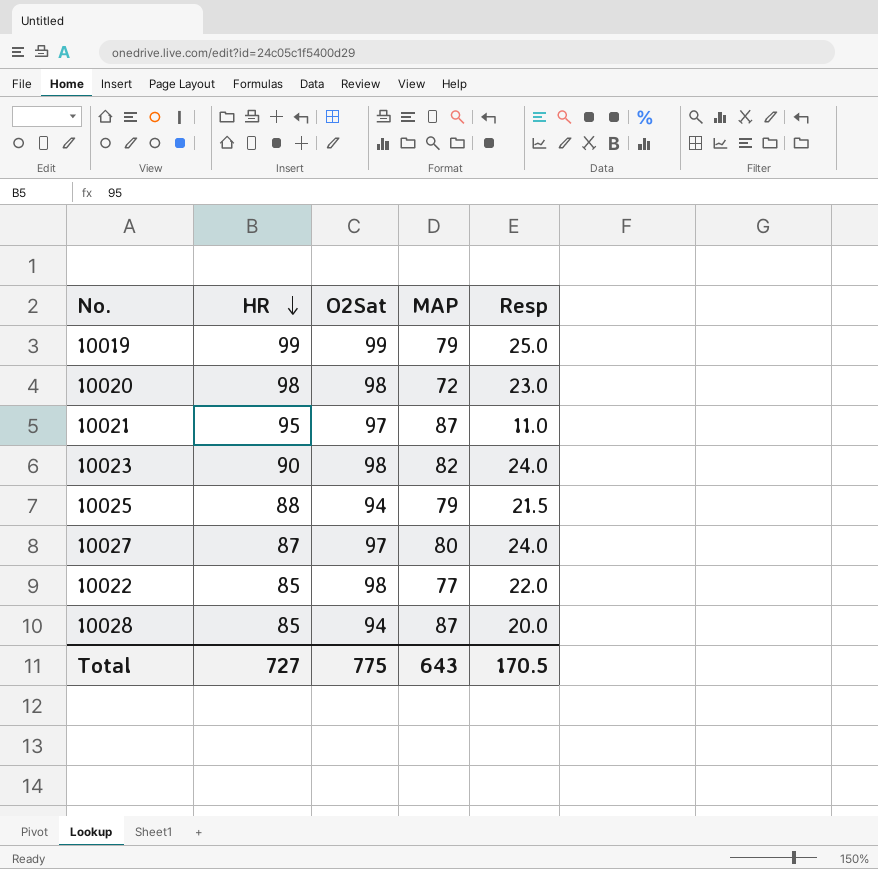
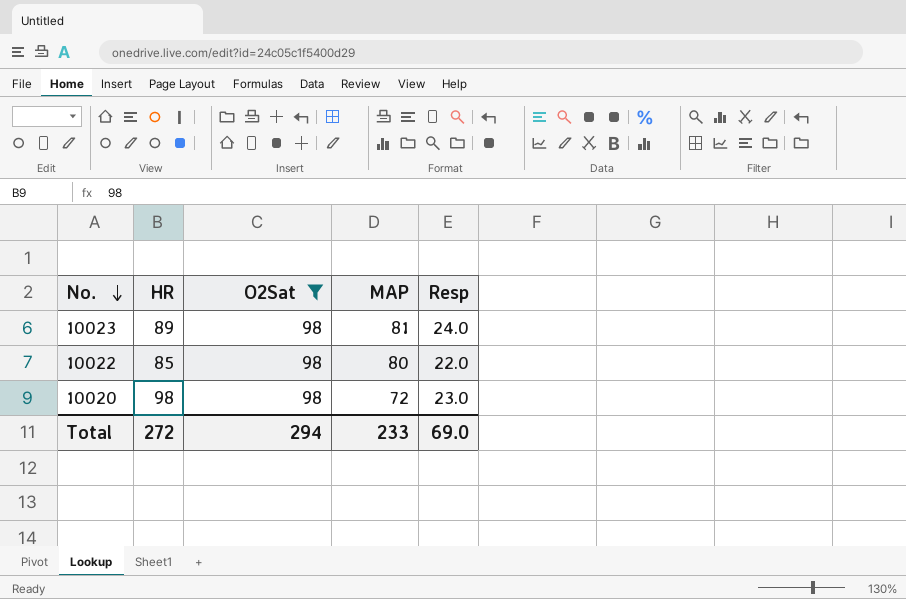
filter: none -> O2Sat = 98
row order: HR descending -> No. descending
10023 | HR: 90 -> 89
10023 | MAP: 82 -> 81
10022 | MAP: 77 -> 80
Total | HR: 727 -> 272
Total | O2Sat: 775 -> 294
Total | MAP: 643 -> 233
Total | Resp: 170.5 -> 69.0

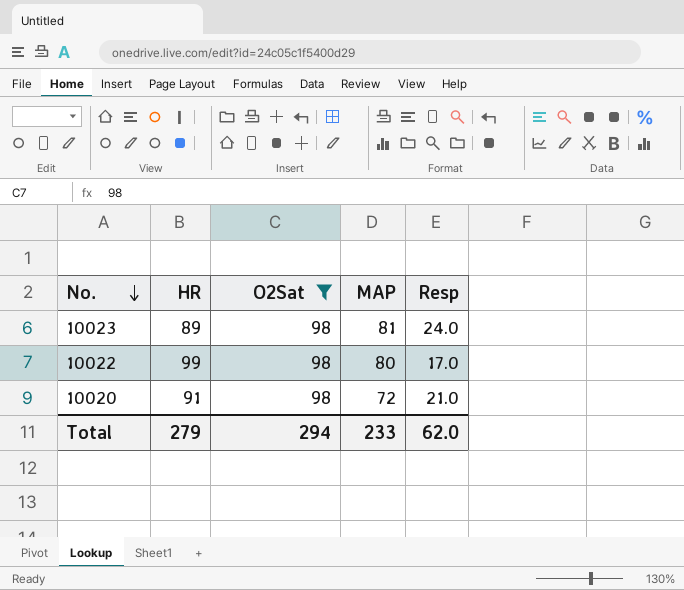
10022 | HR: 85 -> 99
10022 | Resp: 22.0 -> 17.0
10020 | HR: 98 -> 91
10020 | Resp: 23.0 -> 21.0
Total | HR: 272 -> 279
Total | Resp: 69.0 -> 62.0

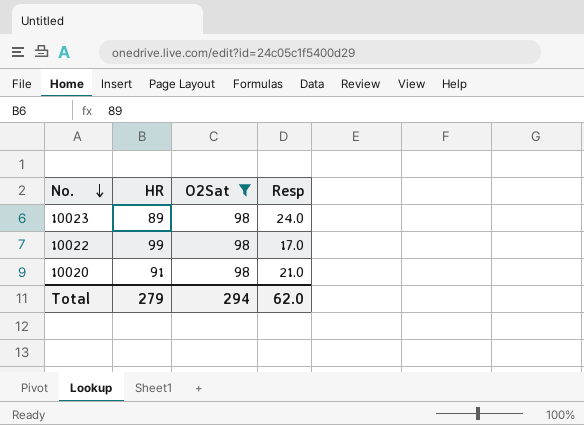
column MAP | position: 4 -> none

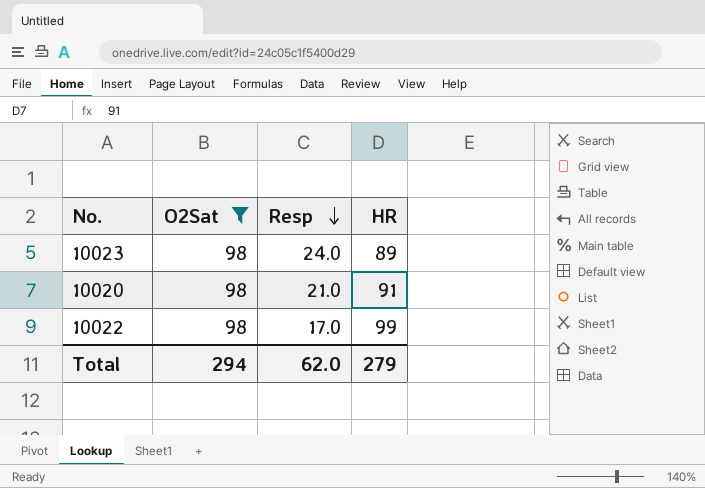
row order: No. descending -> Resp descending
column HR | position: 2 -> 4

